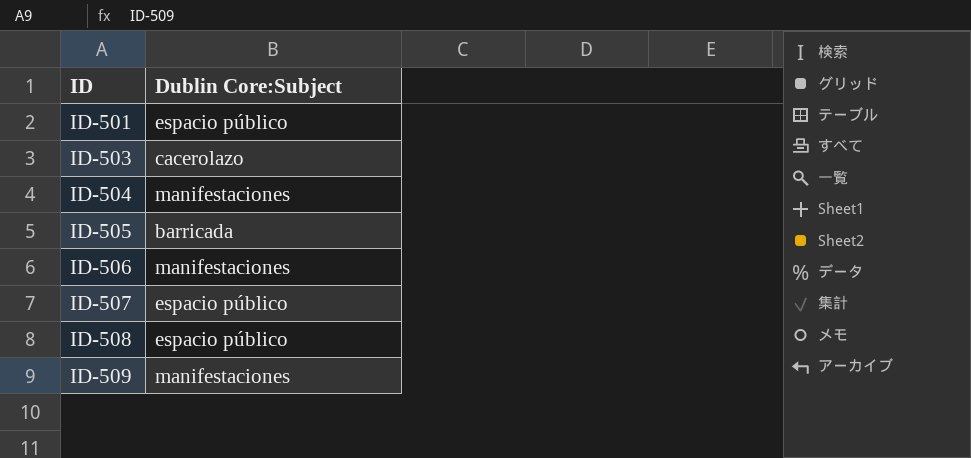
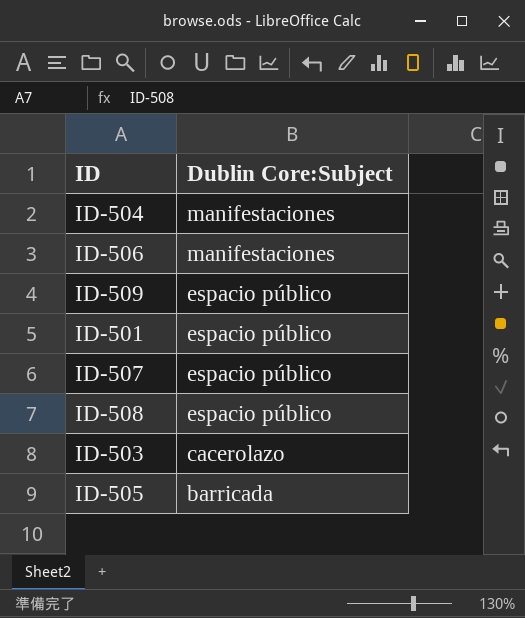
row order: ID ascending -> Dublin Core:Subject descending
ID-509 | Dublin Core:Subject: manifestaciones -> espacio público

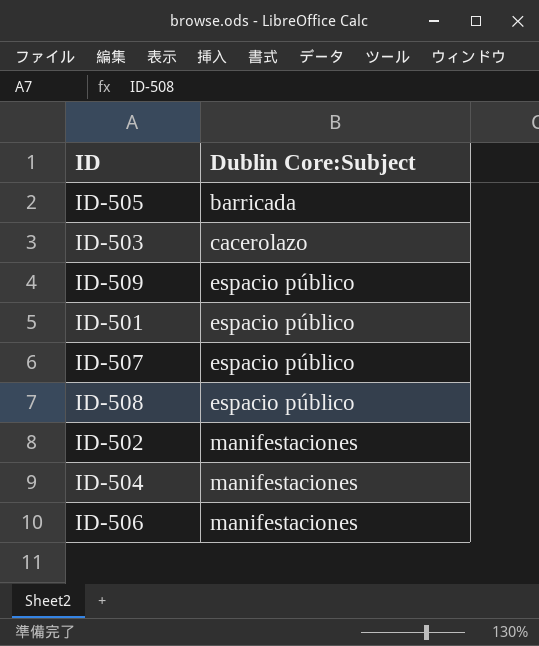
row order: Dublin Core:Subject descending -> Dublin Core:Subject ascending
row ID-502: none -> manifestaciones

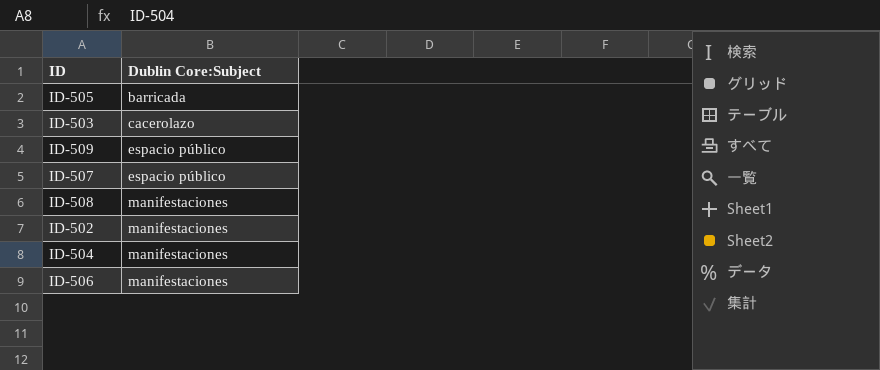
row ID-501: espacio público -> none
ID-508 | Dublin Core:Subject: espacio público -> manifestaciones

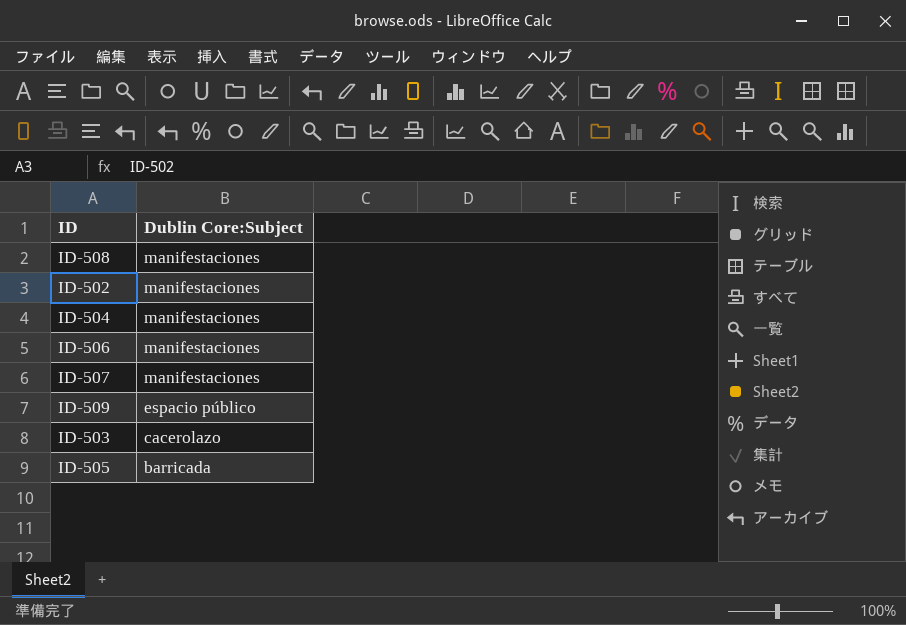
row order: Dublin Core:Subject ascending -> Dublin Core:Subject descending
ID-507 | Dublin Core:Subject: espacio público -> manifestaciones

